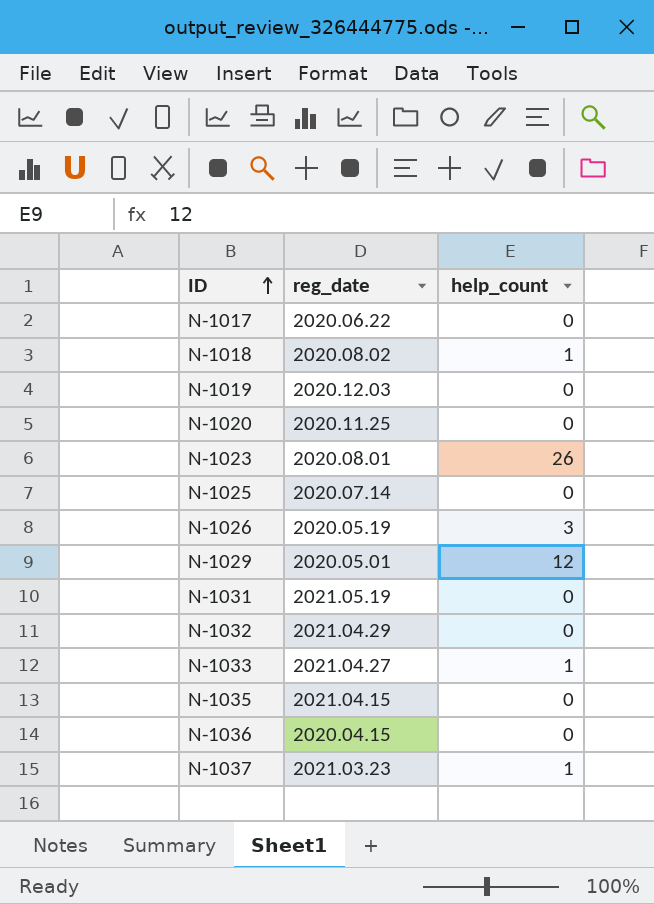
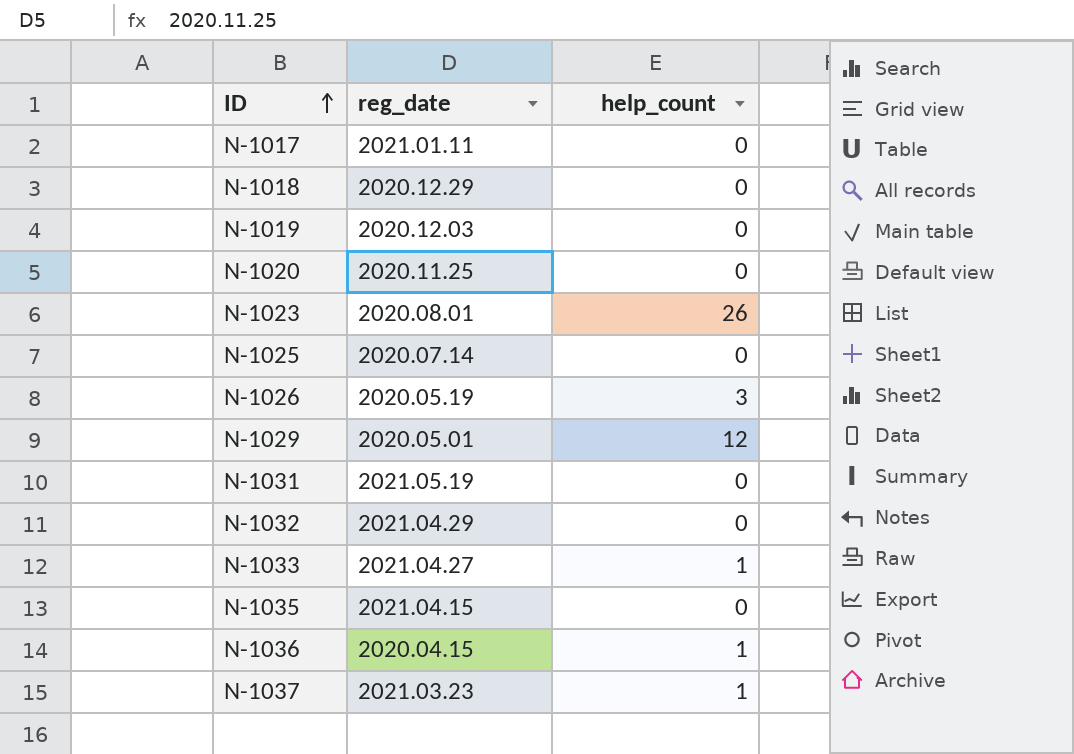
N-1017 | reg_date: 2020.06.22 -> 2021.01.11
N-1018 | reg_date: 2020.08.02 -> 2020.12.29
N-1018 | help_count: 1 -> 0
N-1036 | help_count: 0 -> 1

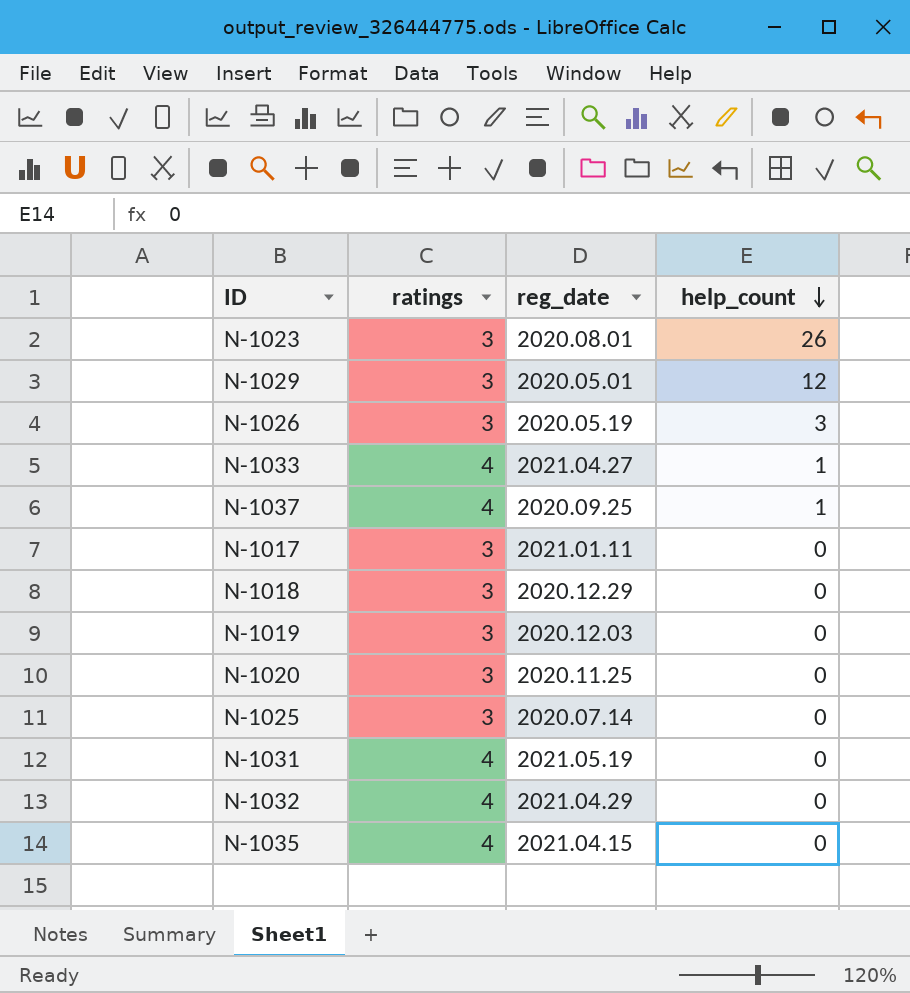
row order: ID ascending -> help_count descending
column ratings | position: none -> 2
row N-1036: 2020.04.15 | 1 -> none
N-1037 | reg_date: 2021.03.23 -> 2020.09.25

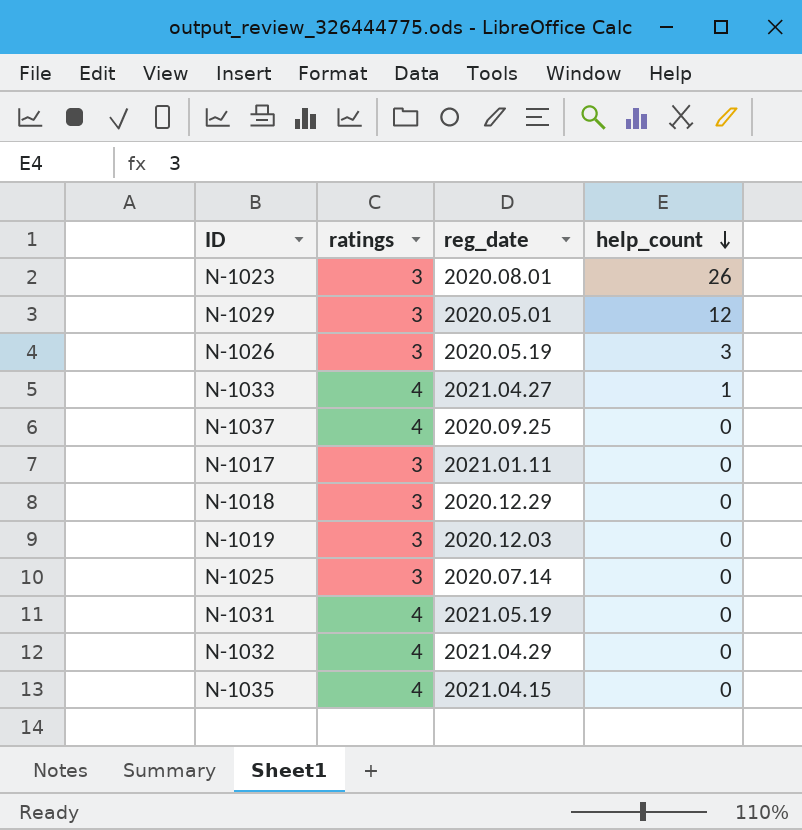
row N-1020: 3 | 2020.11.25 | 0 -> none
N-1037 | help_count: 1 -> 0

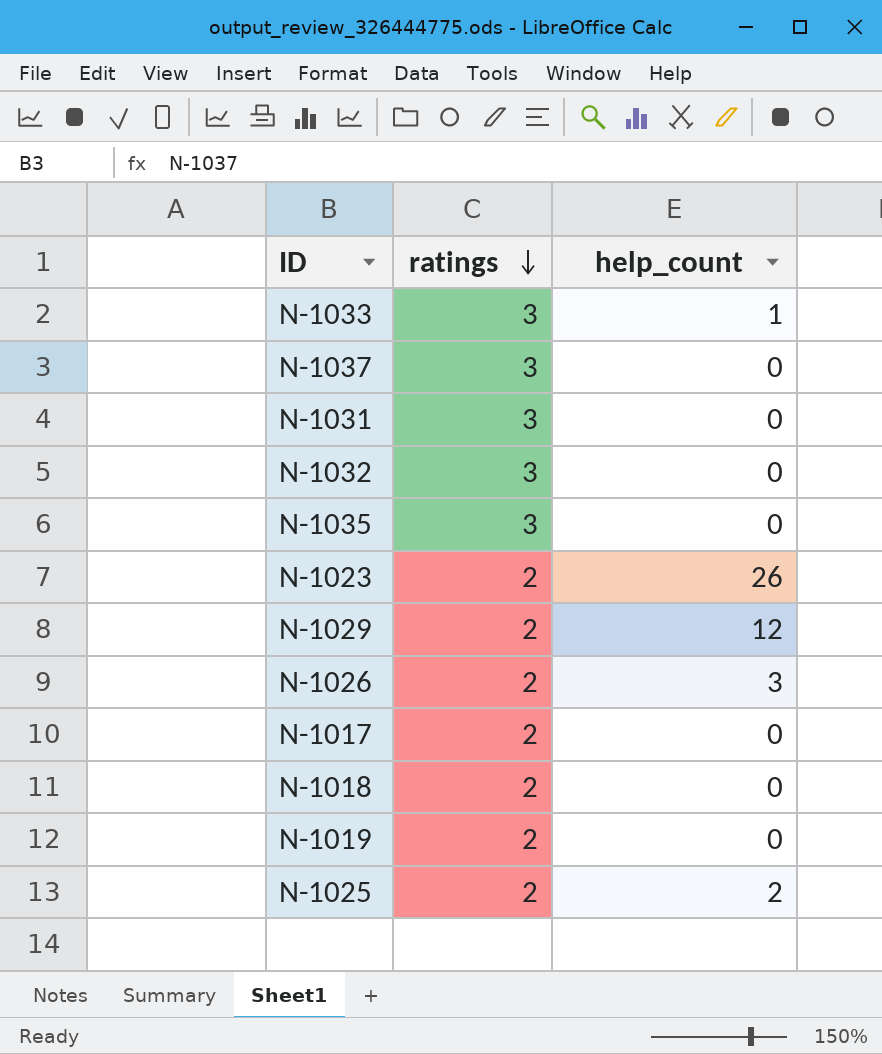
row order: help_count descending -> ratings descending
column reg_date | position: 3 -> none
N-1033 | ratings: 4 -> 3
N-1037 | ratings: 4 -> 3
N-1031 | ratings: 4 -> 3
N-1032 | ratings: 4 -> 3
N-1035 | ratings: 4 -> 3
N-1023 | ratings: 3 -> 2
N-1029 | ratings: 3 -> 2
N-1026 | ratings: 3 -> 2
N-1017 | ratings: 3 -> 2
N-1018 | ratings: 3 -> 2
N-1019 | ratings: 3 -> 2
N-1025 | ratings: 3 -> 2
N-1025 | help_count: 0 -> 2

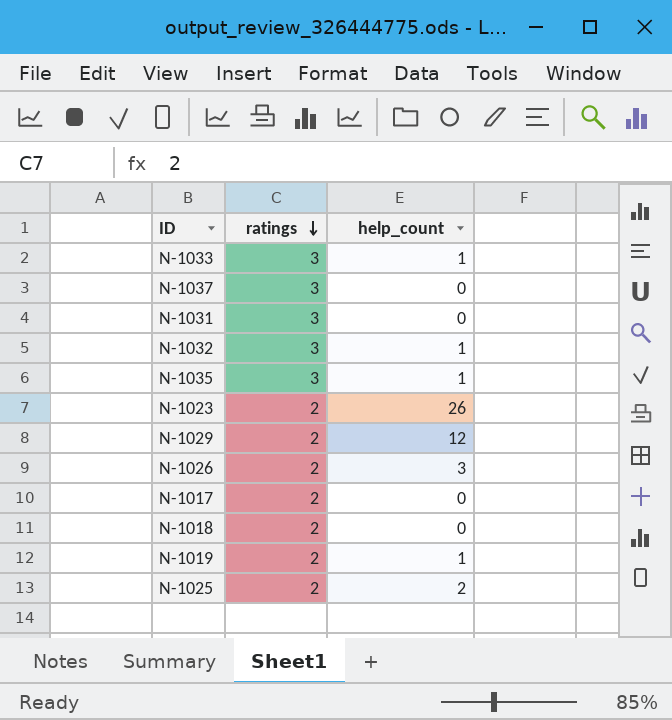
N-1032 | help_count: 0 -> 1
N-1035 | help_count: 0 -> 1
N-1019 | help_count: 0 -> 1

